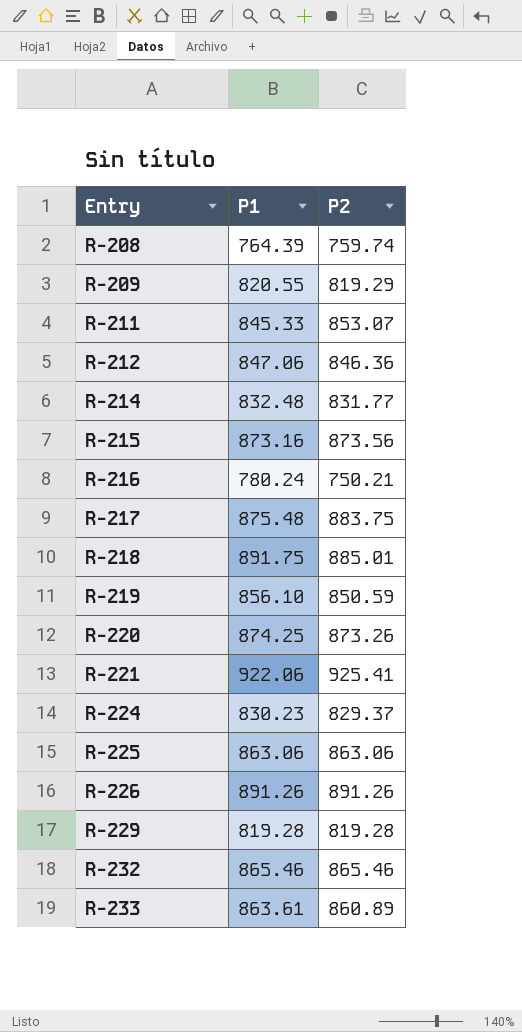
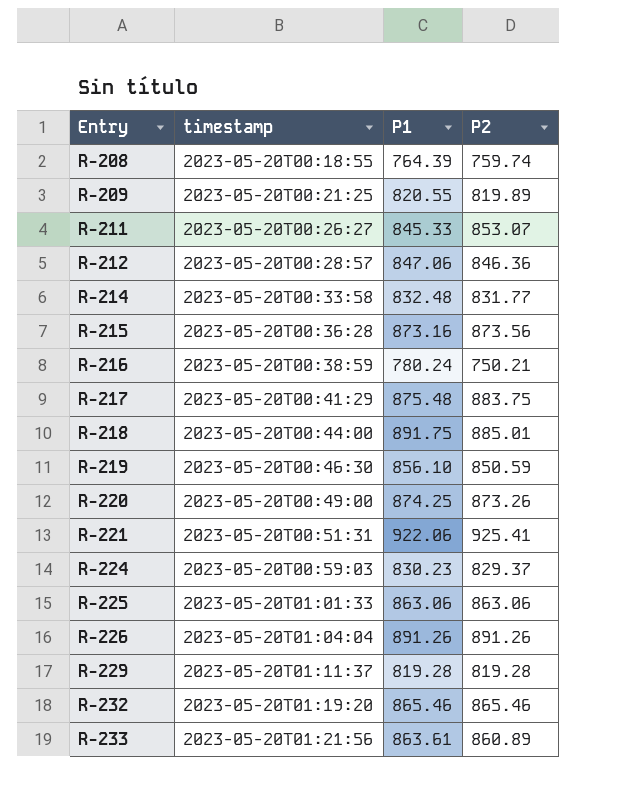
column timestamp | position: none -> 2
R-209 | P2: 819.29 -> 819.89

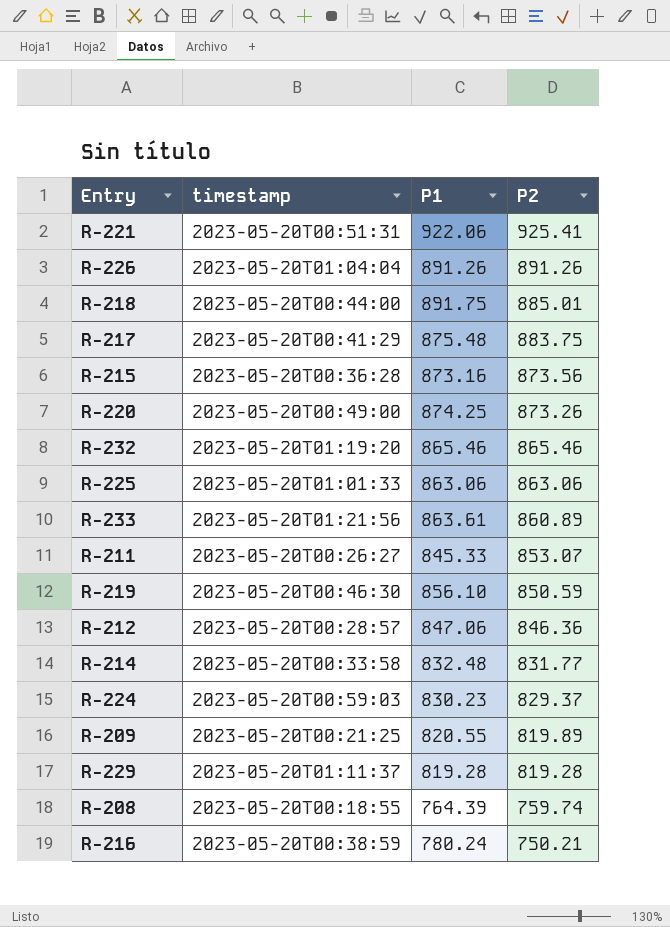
row order: Entry ascending -> P2 descending

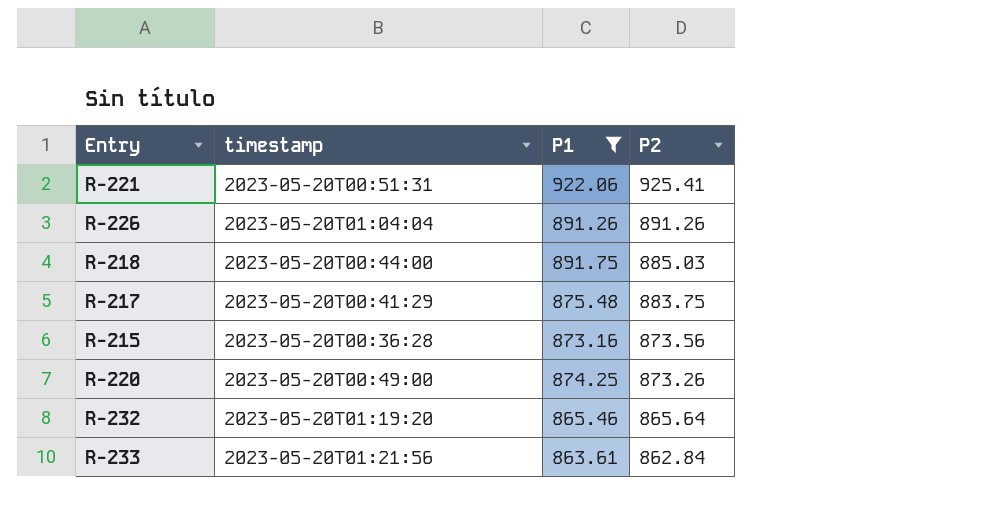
filter: none -> P1 >= 863.61
R-218 | P2: 885.01 -> 885.03
R-232 | P2: 865.46 -> 865.64
R-233 | P2: 860.89 -> 862.84

